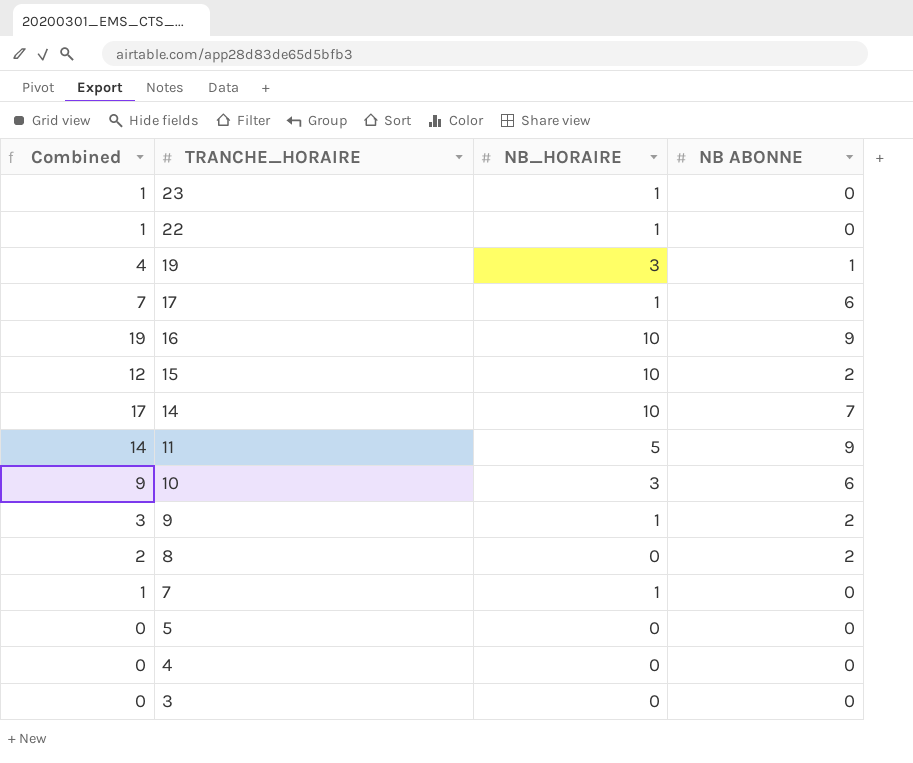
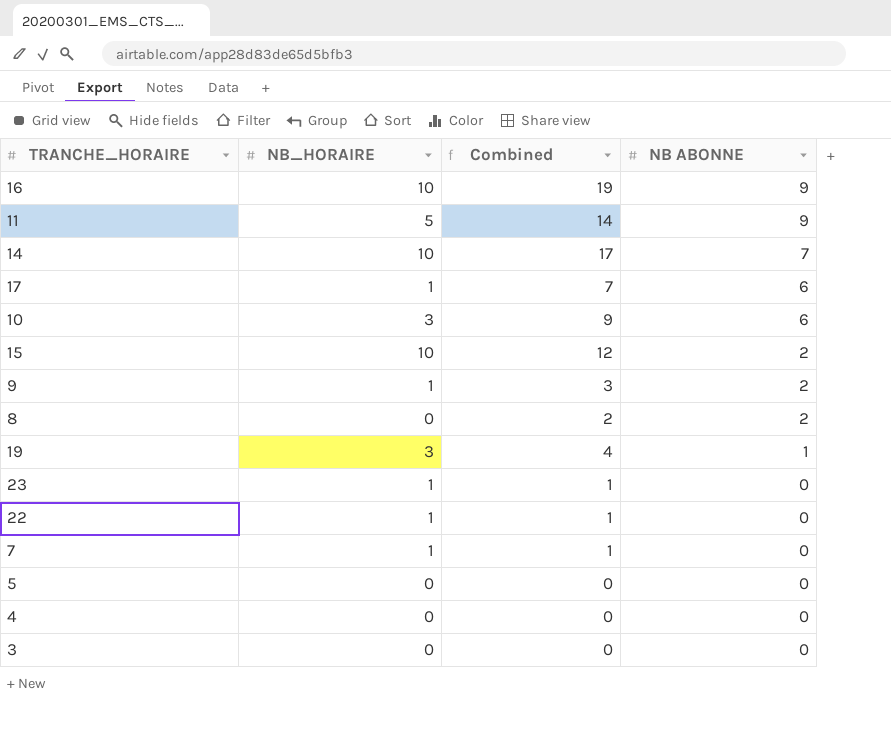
row order: TRANCHE_HORAIRE descending -> NB ABONNE descending
column Combined | position: 1 -> 3

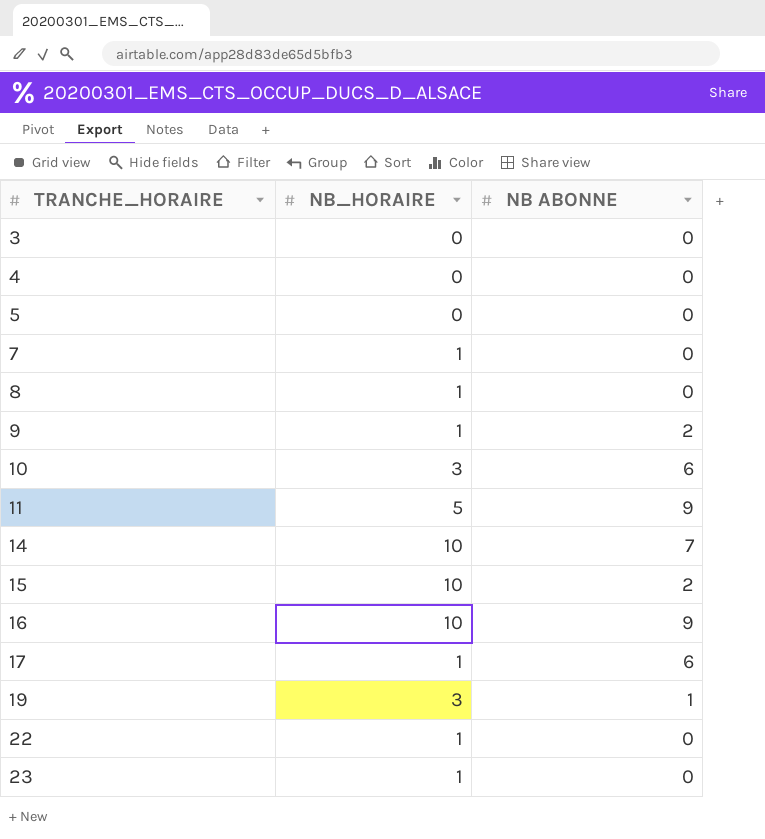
row order: NB ABONNE descending -> TRANCHE_HORAIRE ascending
column Combined | formula: [NB_HORAIRE] + [NB ABONNE] -> none
8 | NB_HORAIRE: 0 -> 1
8 | NB ABONNE: 2 -> 0

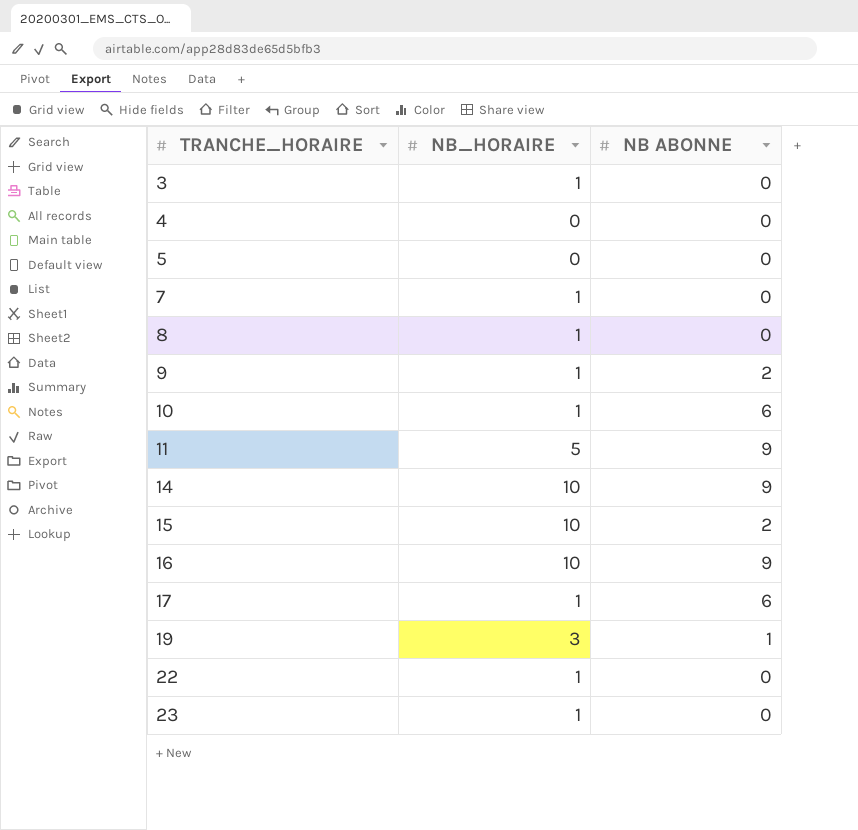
3 | NB_HORAIRE: 0 -> 1
10 | NB_HORAIRE: 3 -> 1
14 | NB ABONNE: 7 -> 9

